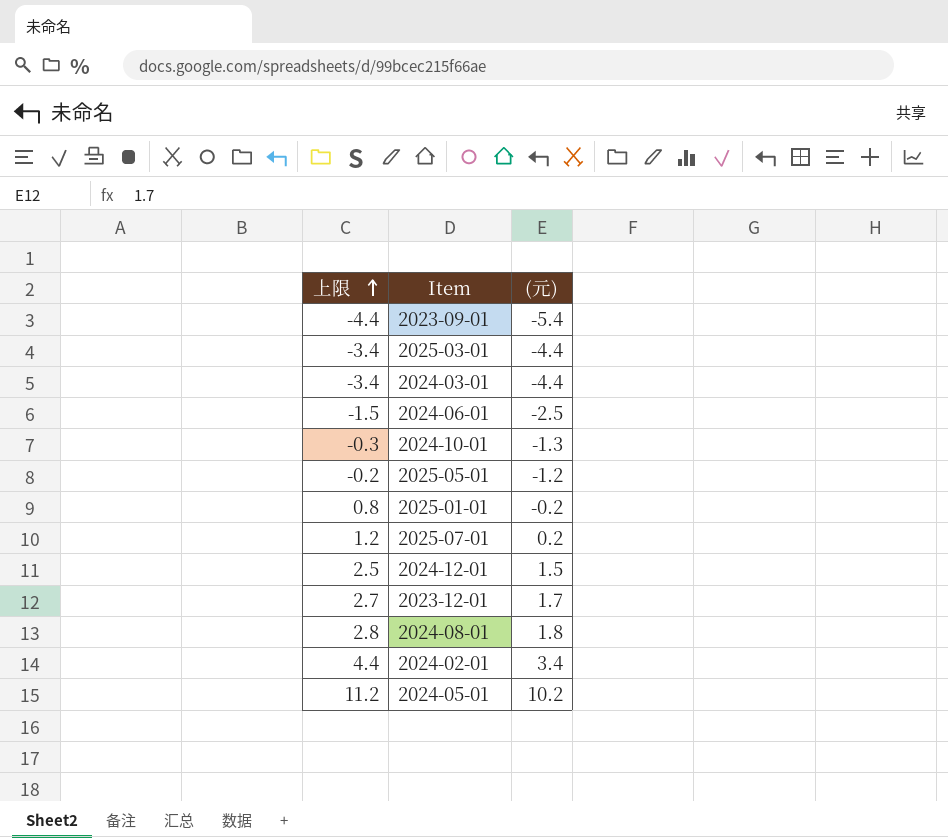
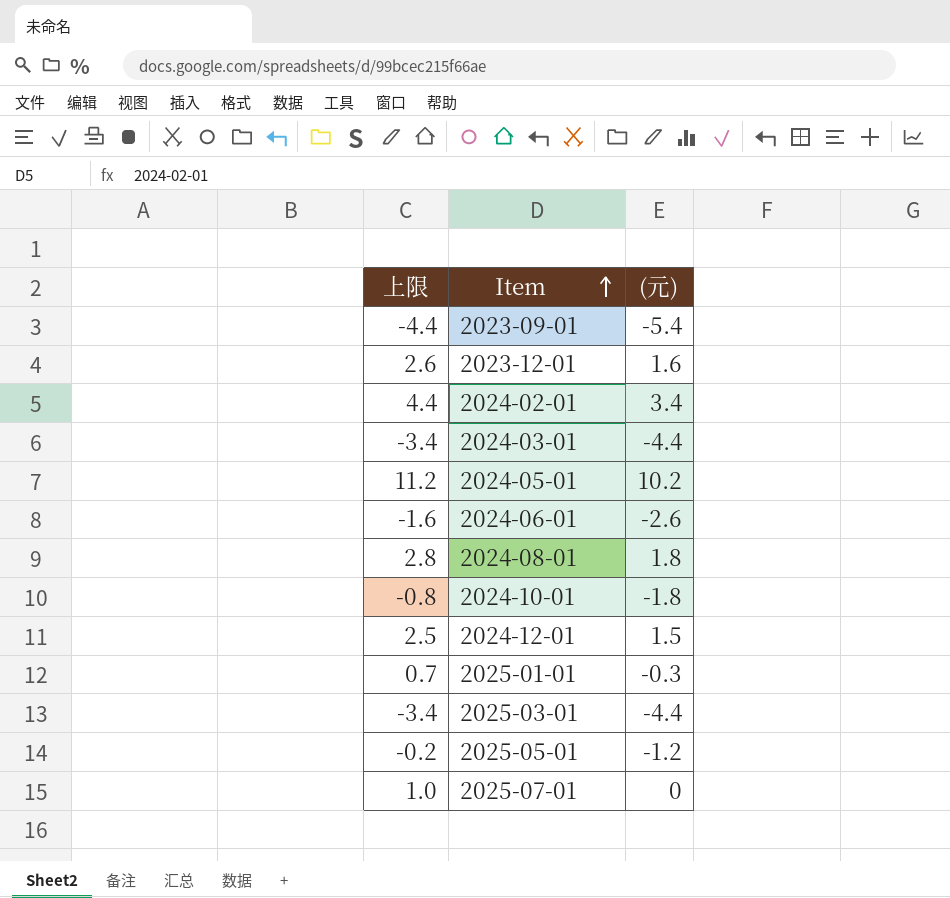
row order: 上限 ascending -> Item ascending
2023-12-01 | 上限: 2.7 -> 2.6
2023-12-01 | (元): 1.7 -> 1.6
2024-06-01 | 上限: -1.5 -> -1.6
2024-06-01 | (元): -2.5 -> -2.6
2024-10-01 | 上限: -0.3 -> -0.8
2024-10-01 | (元): -1.3 -> -1.8
2025-01-01 | 上限: 0.8 -> 0.7
2025-01-01 | (元): -0.2 -> -0.3
2025-07-01 | 上限: 1.2 -> 1.0
2025-07-01 | (元): 0.2 -> 0

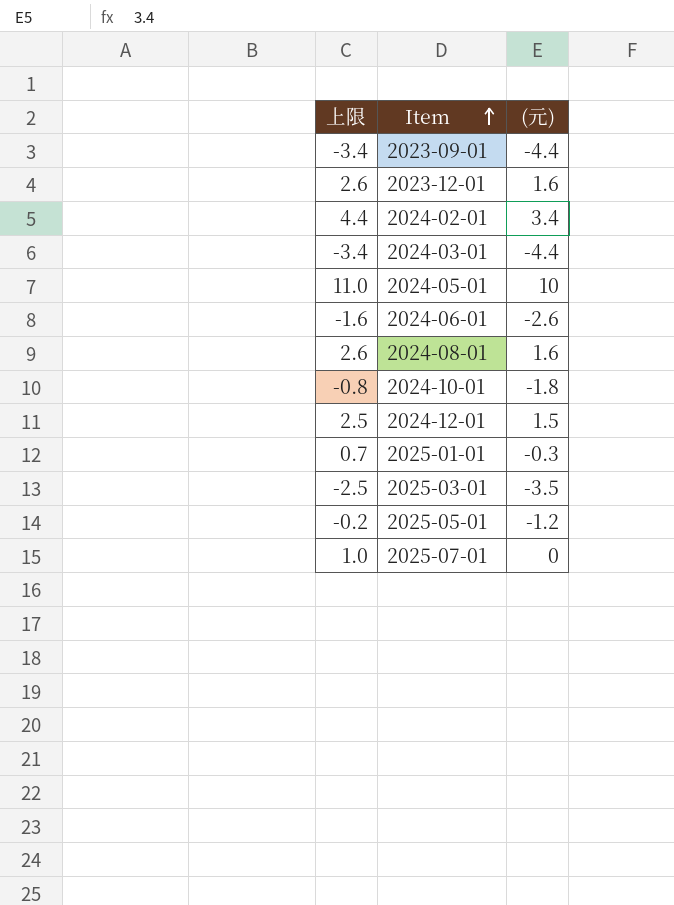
2023-09-01 | 上限: -4.4 -> -3.4
2023-09-01 | (元): -5.4 -> -4.4
2024-05-01 | 上限: 11.2 -> 11.0
2024-05-01 | (元): 10.2 -> 10
2024-08-01 | 上限: 2.8 -> 2.6
2024-08-01 | (元): 1.8 -> 1.6
2025-03-01 | 上限: -3.4 -> -2.5
2025-03-01 | (元): -4.4 -> -3.5

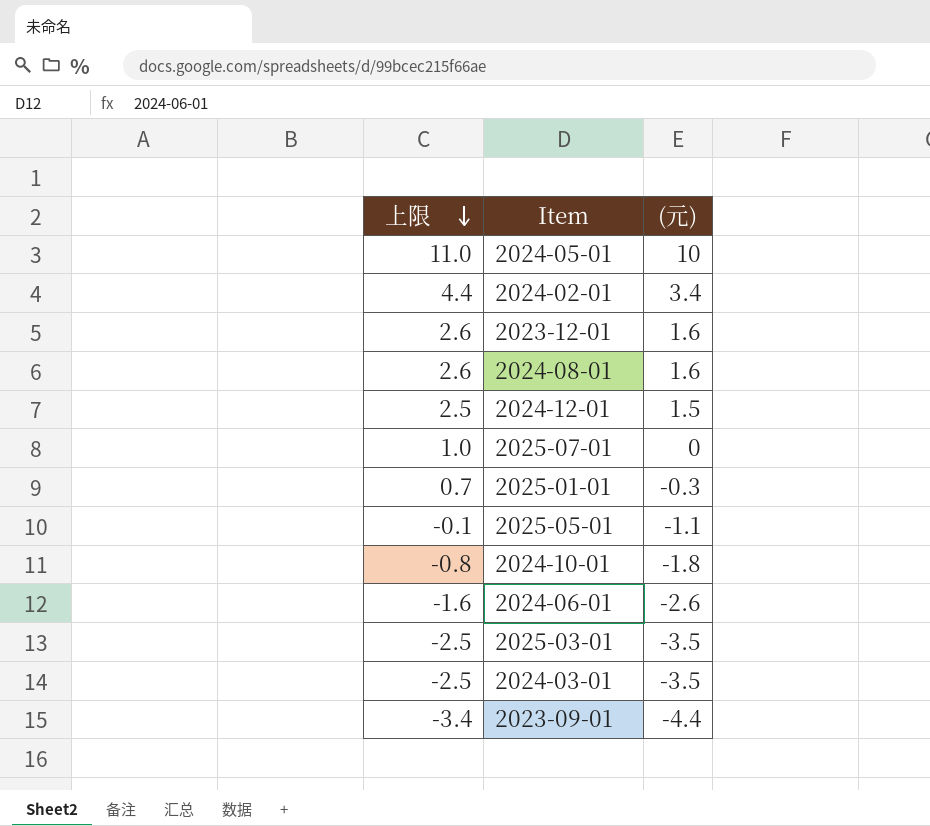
row order: Item ascending -> 上限 descending
2025-05-01 | 上限: -0.2 -> -0.1
2025-05-01 | (元): -1.2 -> -1.1
2024-03-01 | 上限: -3.4 -> -2.5
2024-03-01 | (元): -4.4 -> -3.5

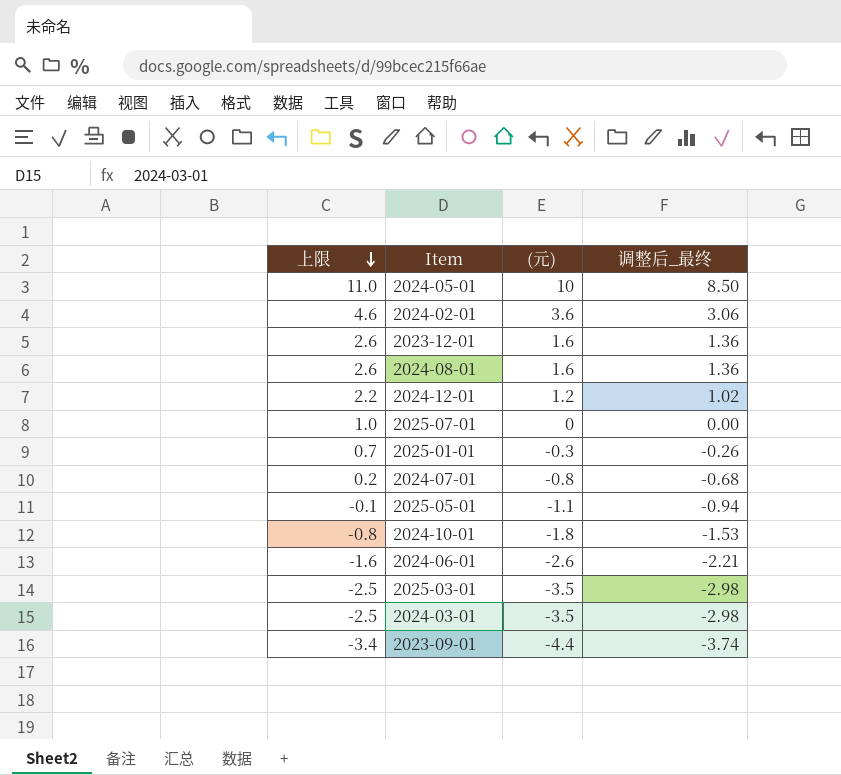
column 调整后_最终 | formula: none -> [(元)] * 0.85
2024-02-01 | 上限: 4.4 -> 4.6
2024-02-01 | (元): 3.4 -> 3.6
2024-12-01 | 上限: 2.5 -> 2.2
2024-12-01 | (元): 1.5 -> 1.2
row 2024-07-01: none -> 0.2 | -0.8 | -0.68

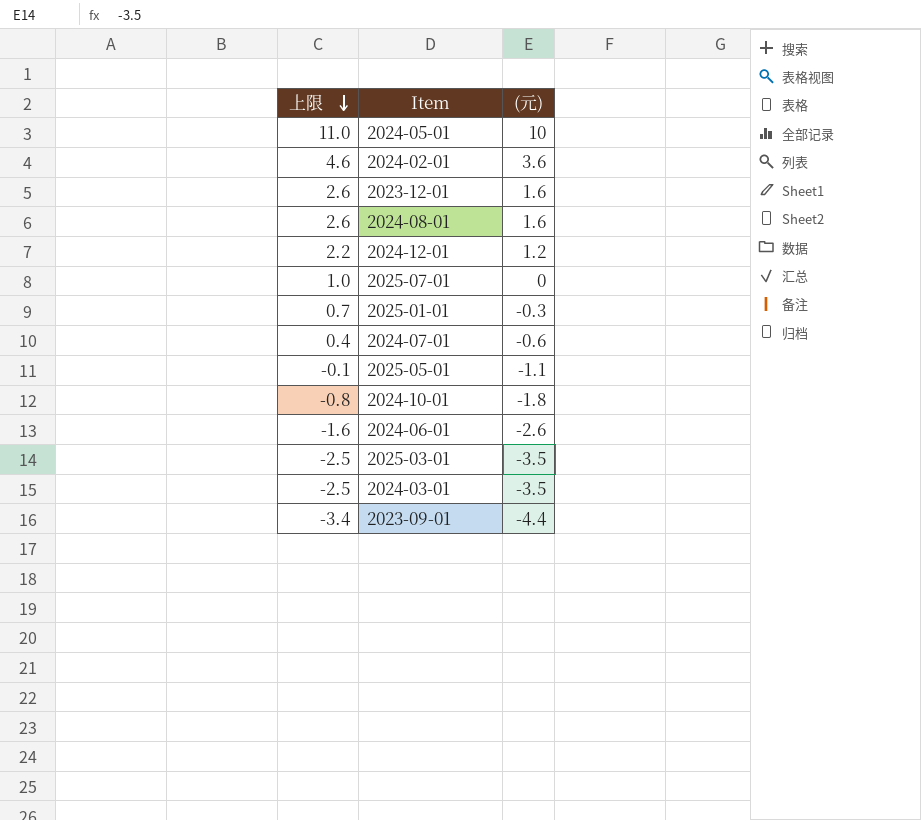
column 调整后_最终 | formula: [(元)] * 0.85 -> none
2024-07-01 | 上限: 0.2 -> 0.4
2024-07-01 | (元): -0.8 -> -0.6

